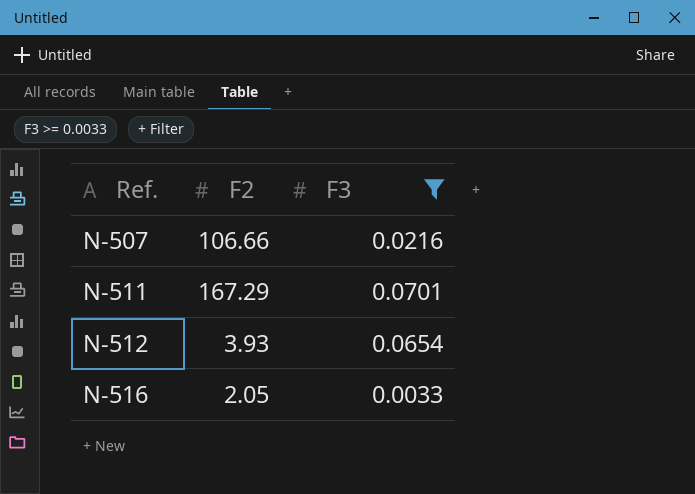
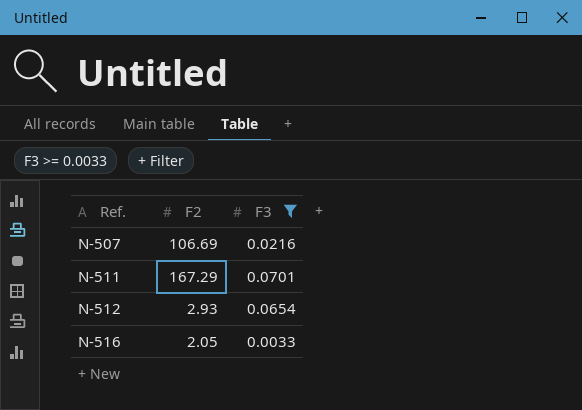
N-507 | F2: 106.66 -> 106.69
N-512 | F2: 3.93 -> 2.93

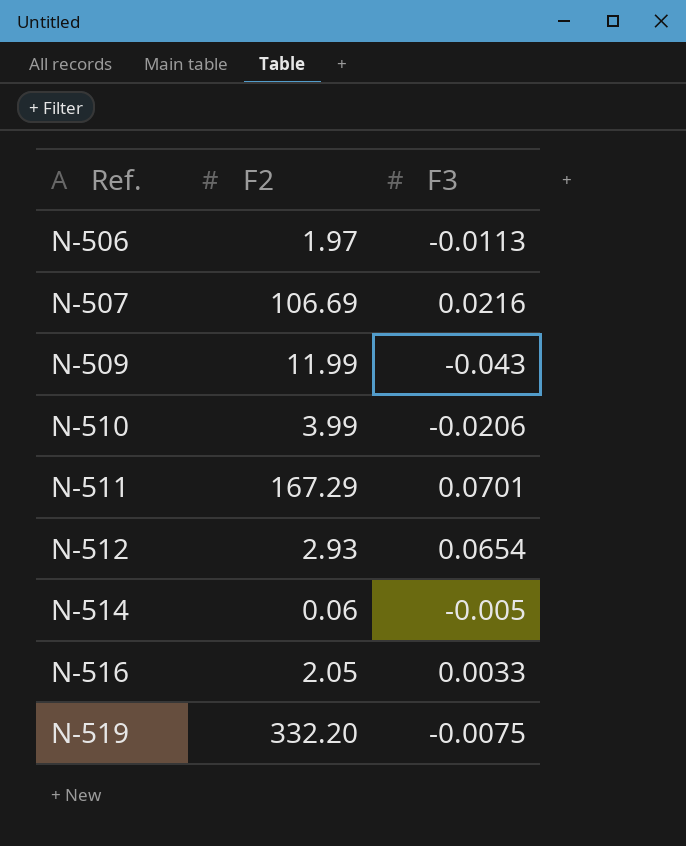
filter: F3 >= 0.0033 -> none

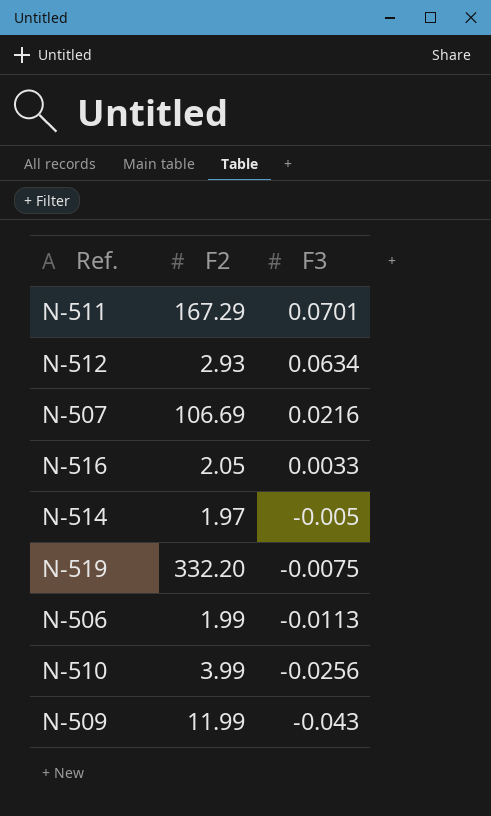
row order: Ref. ascending -> F3 descending
N-512 | F3: 0.0654 -> 0.0634
N-514 | F2: 0.06 -> 1.97
N-506 | F2: 1.97 -> 1.99
N-510 | F3: -0.0206 -> -0.0256

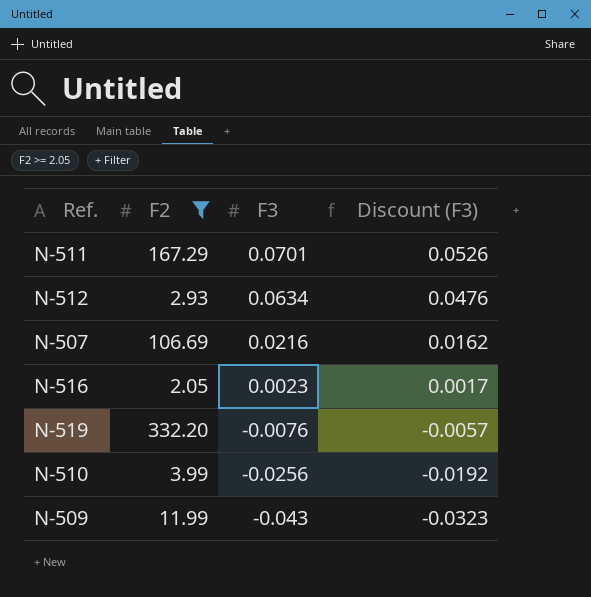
filter: none -> F2 >= 2.05
column Discount (F3) | formula: none -> [F3] * 0.75
N-516 | F3: 0.0033 -> 0.0023
N-519 | F3: -0.0075 -> -0.0076

